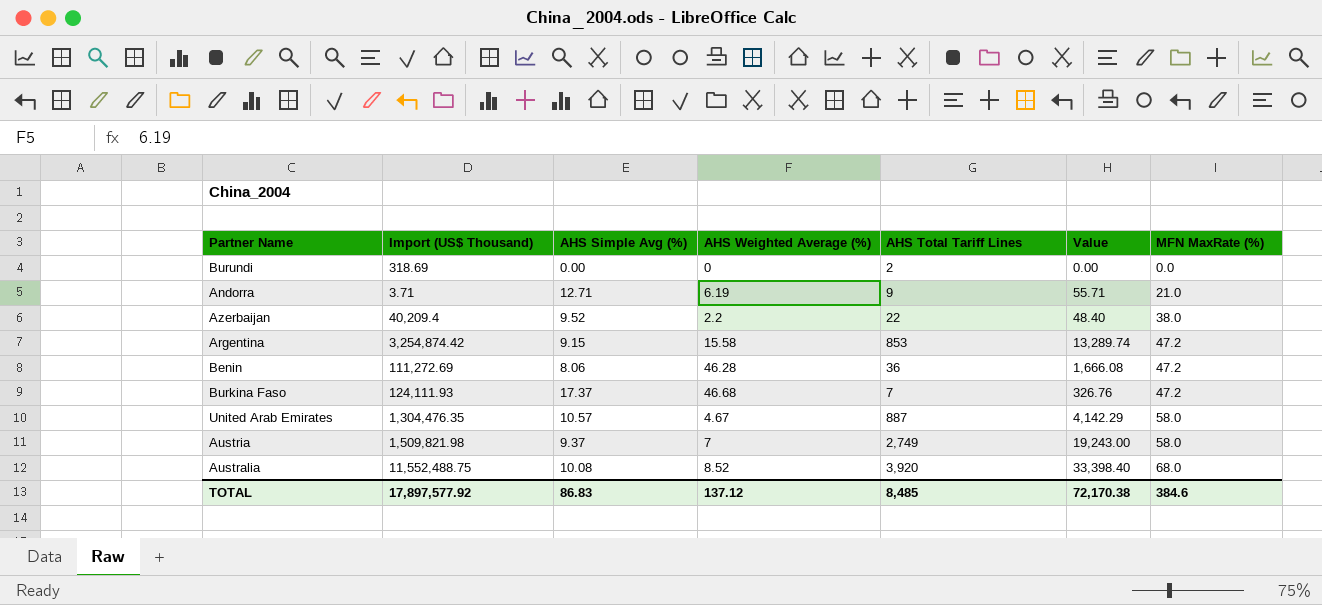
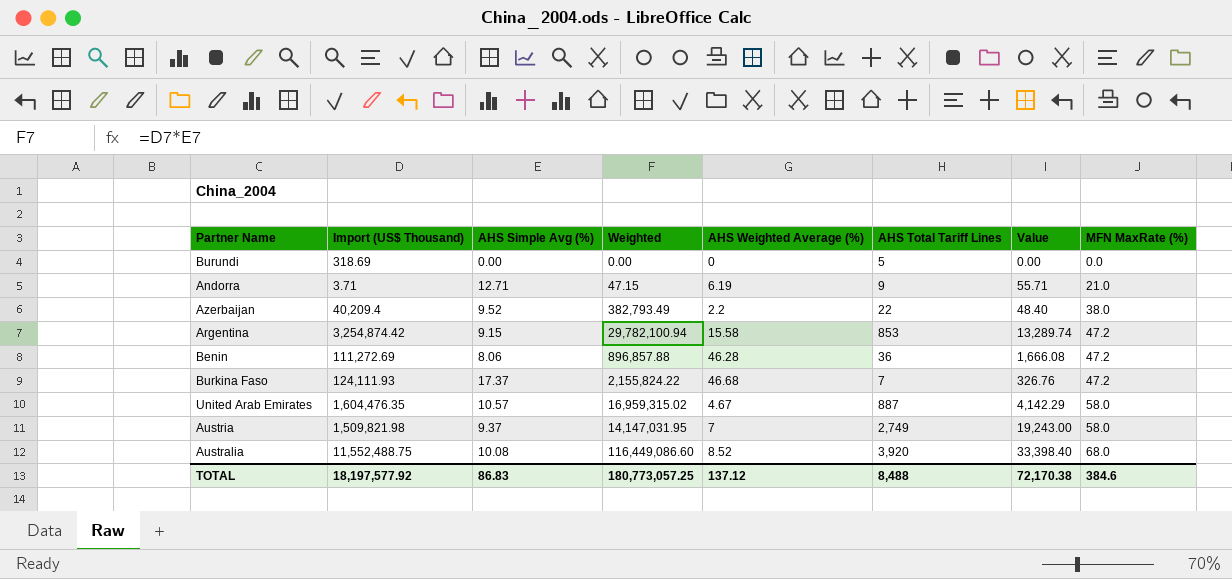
column Weighted | formula: none -> [Import (US$ Thousand)] * [AHS Simple Avg (%)]
Burundi | AHS Total Tariff Lines: 2 -> 5
United Arab Emirates | Import (US$ Thousand): 1,304,476.35 -> 1,604,476.35
TOTAL | Import (US$ Thousand): 17,897,577.92 -> 18,197,577.92
TOTAL | AHS Total Tariff Lines: 8,485 -> 8,488

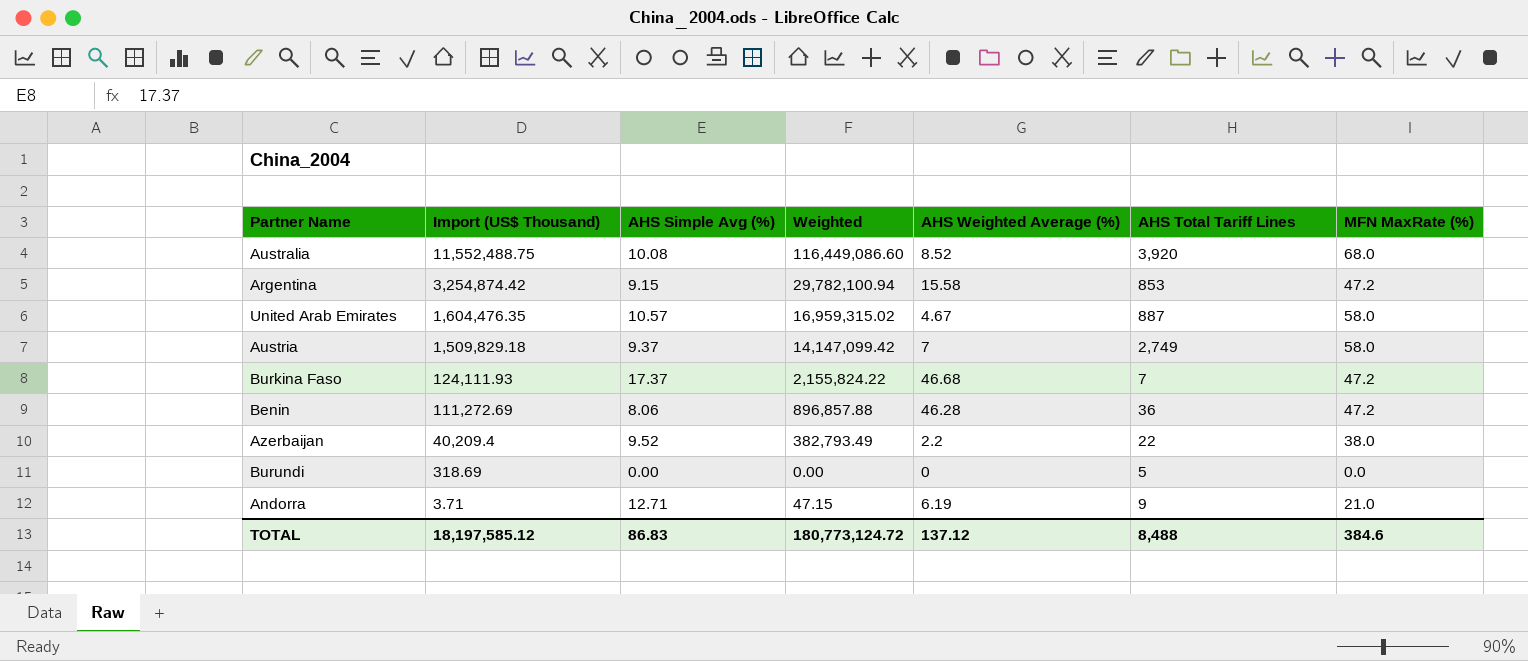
row order: MFN MaxRate (%) ascending -> Import (US$ Thousand) descending
column Value | formula: [AHS Weighted Average (%)] * [AHS Total Tariff Lines] -> none
Austria | Import (US$ Thousand): 1,509,821.98 -> 1,509,829.18
Austria | Weighted: 14,147,031.95 -> 14,147,099.42
TOTAL | Import (US$ Thousand): 18,197,577.92 -> 18,197,585.12
TOTAL | Weighted: 180,773,057.25 -> 180,773,124.72

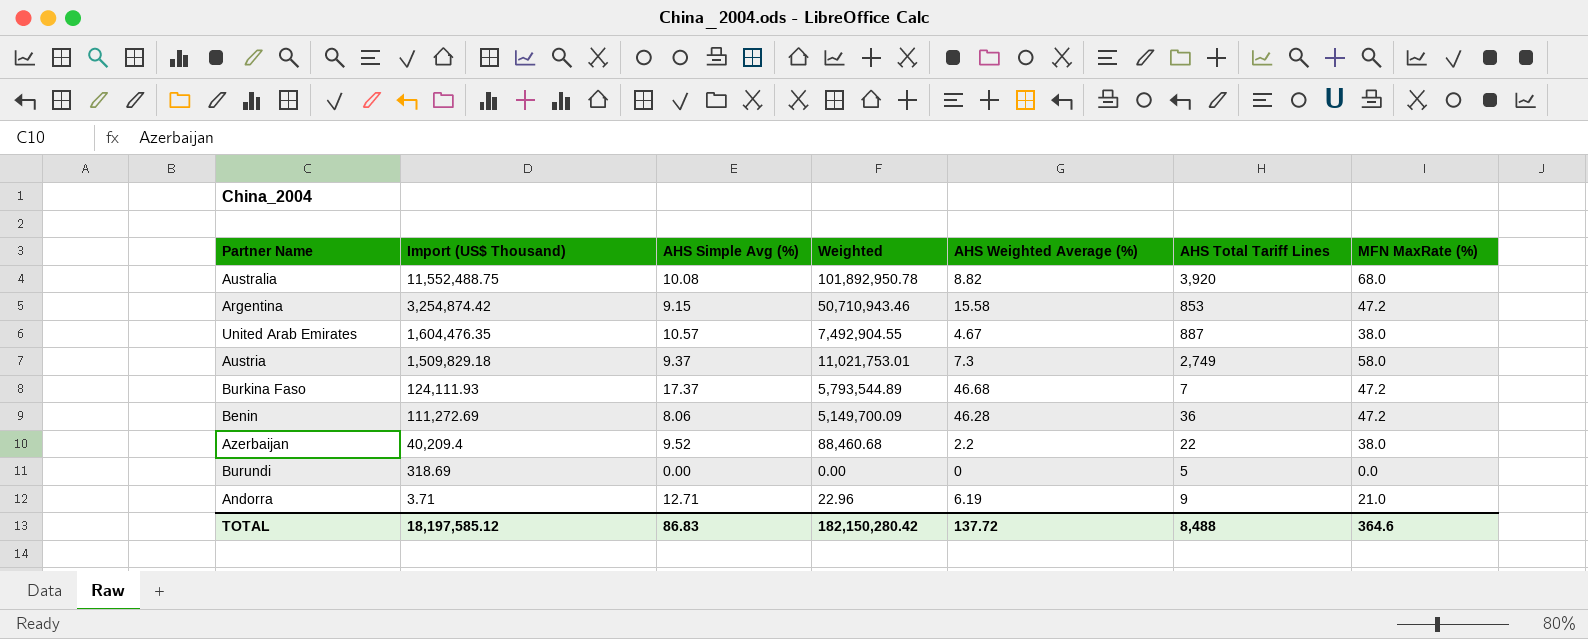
column Weighted | formula: [Import (US$ Thousand)] * [AHS Simple Avg (%)] -> [Import (US$ Thousand)] * [AHS Weighted Average (%)]
Australia | AHS Weighted Average (%): 8.52 -> 8.82
United Arab Emirates | MFN MaxRate (%): 58.0 -> 38.0
Austria | AHS Weighted Average (%): 7 -> 7.3
TOTAL | Weighted: 180,773,124.72 -> 182,150,280.42
TOTAL | AHS Weighted Average (%): 137.12 -> 137.72
TOTAL | MFN MaxRate (%): 384.6 -> 364.6

